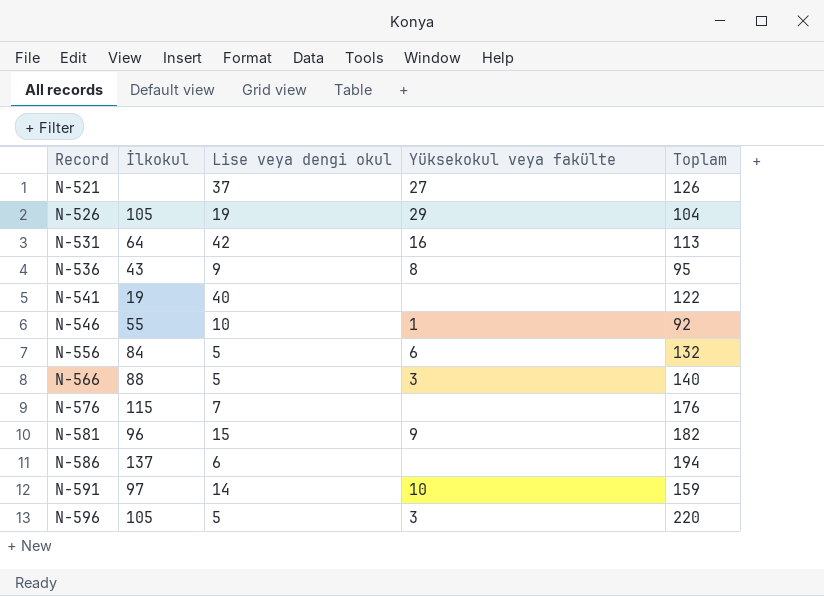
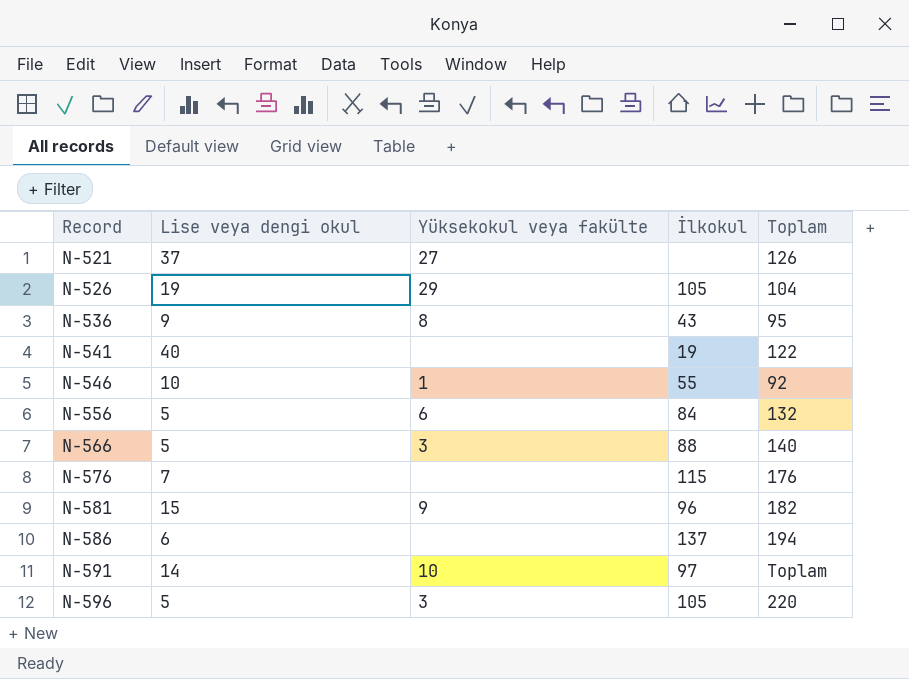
column İlkokul | position: 2 -> 4
row N-531: 64 | 42 | 16 | 113 -> none
N-591 | Toplam: 159 -> Toplam

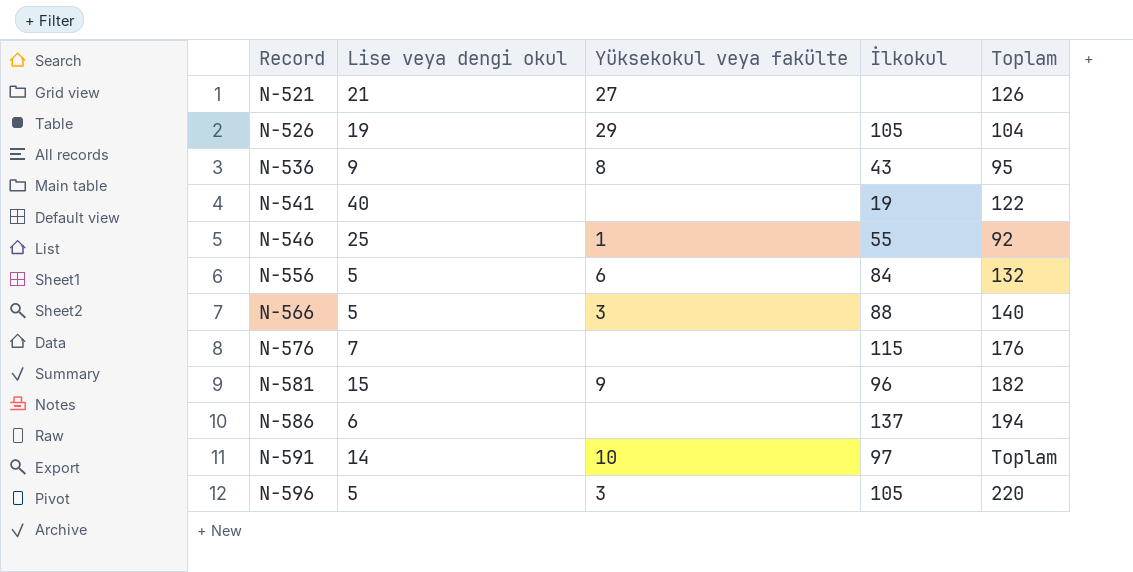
N-521 | Lise veya dengi okul: 37 -> 21
N-546 | Lise veya dengi okul: 10 -> 25

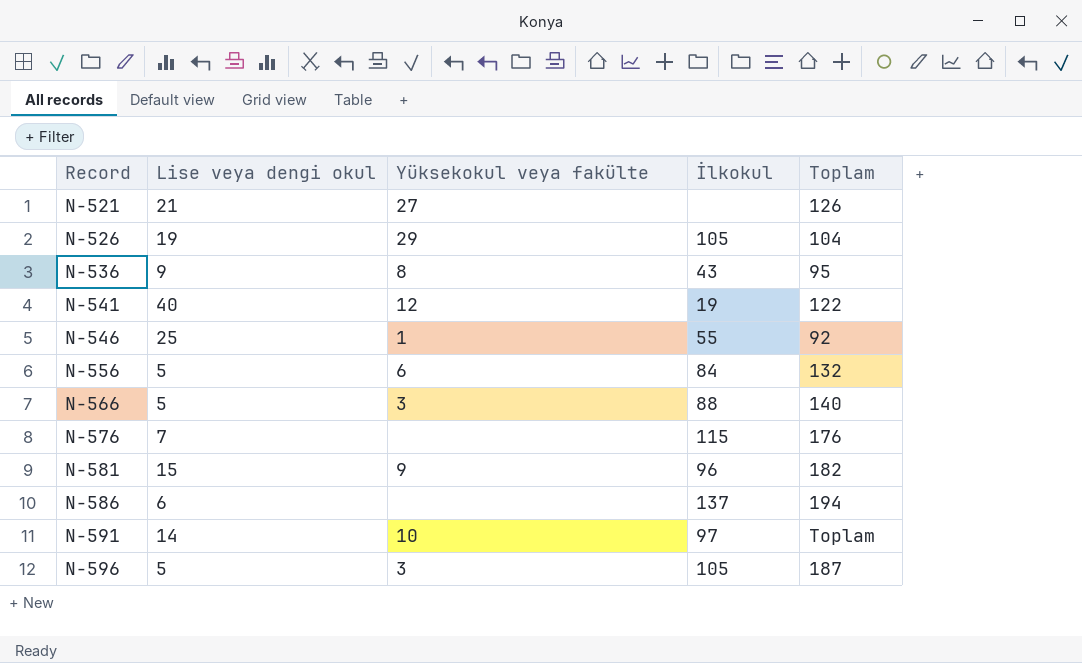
N-541 | Yüksekokul veya fakülte: none -> 12
N-596 | Toplam: 220 -> 187

